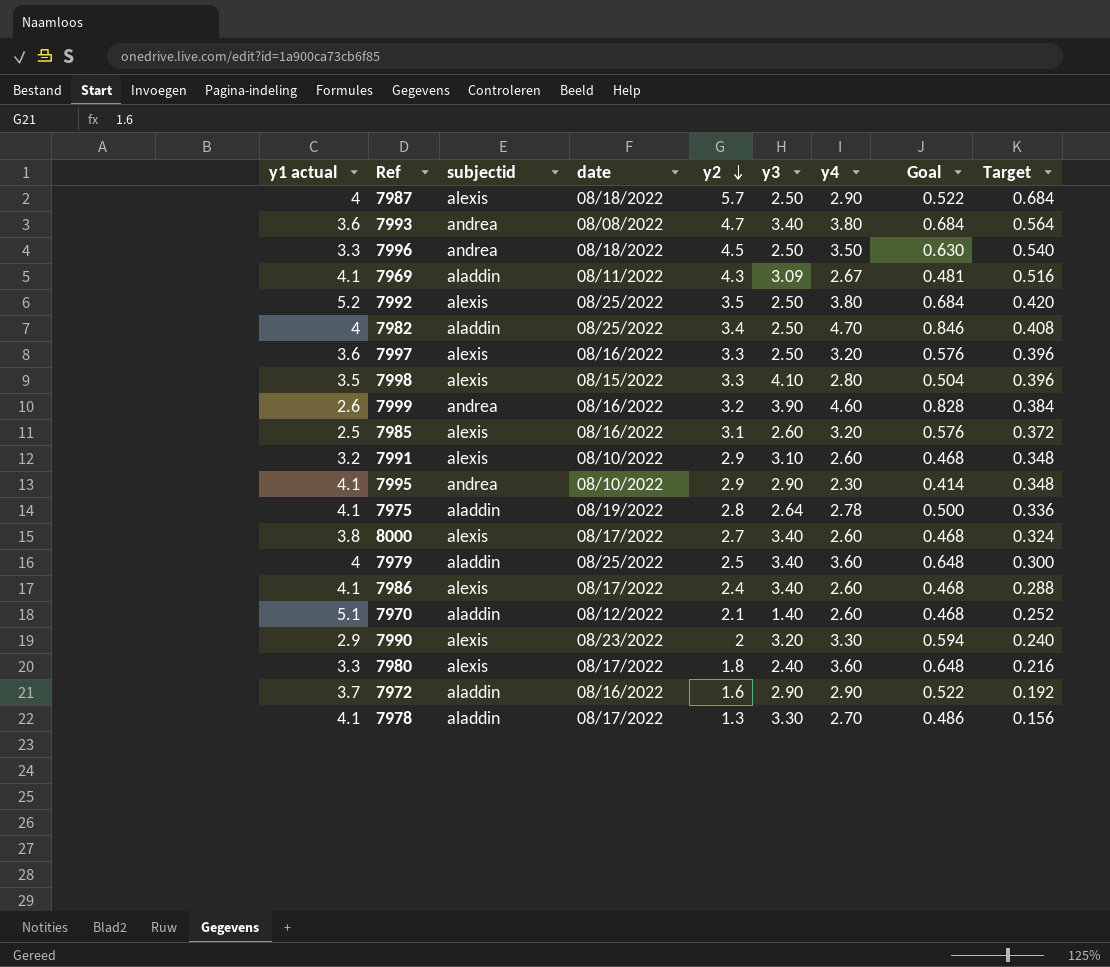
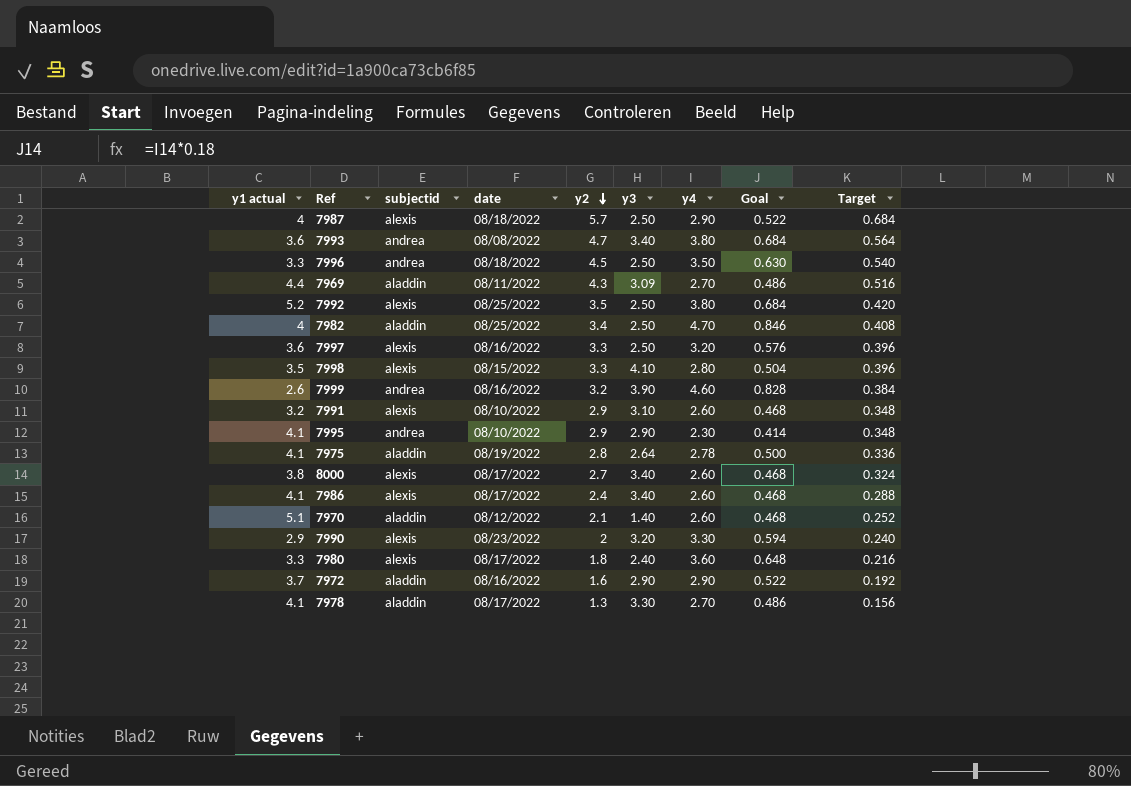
row 7985: 2.5 | alexis | 08/16/2022 | 3.1 | 2.60 | 3.20 | 0.576 | 0.372 -> none
row 7979: 4 | aladdin | 08/25/2022 | 2.5 | 3.40 | 3.60 | 0.648 | 0.300 -> none
7969 | y1 actual: 4.1 -> 4.4
7969 | y4: 2.67 -> 2.70
7969 | Goal: 0.481 -> 0.486

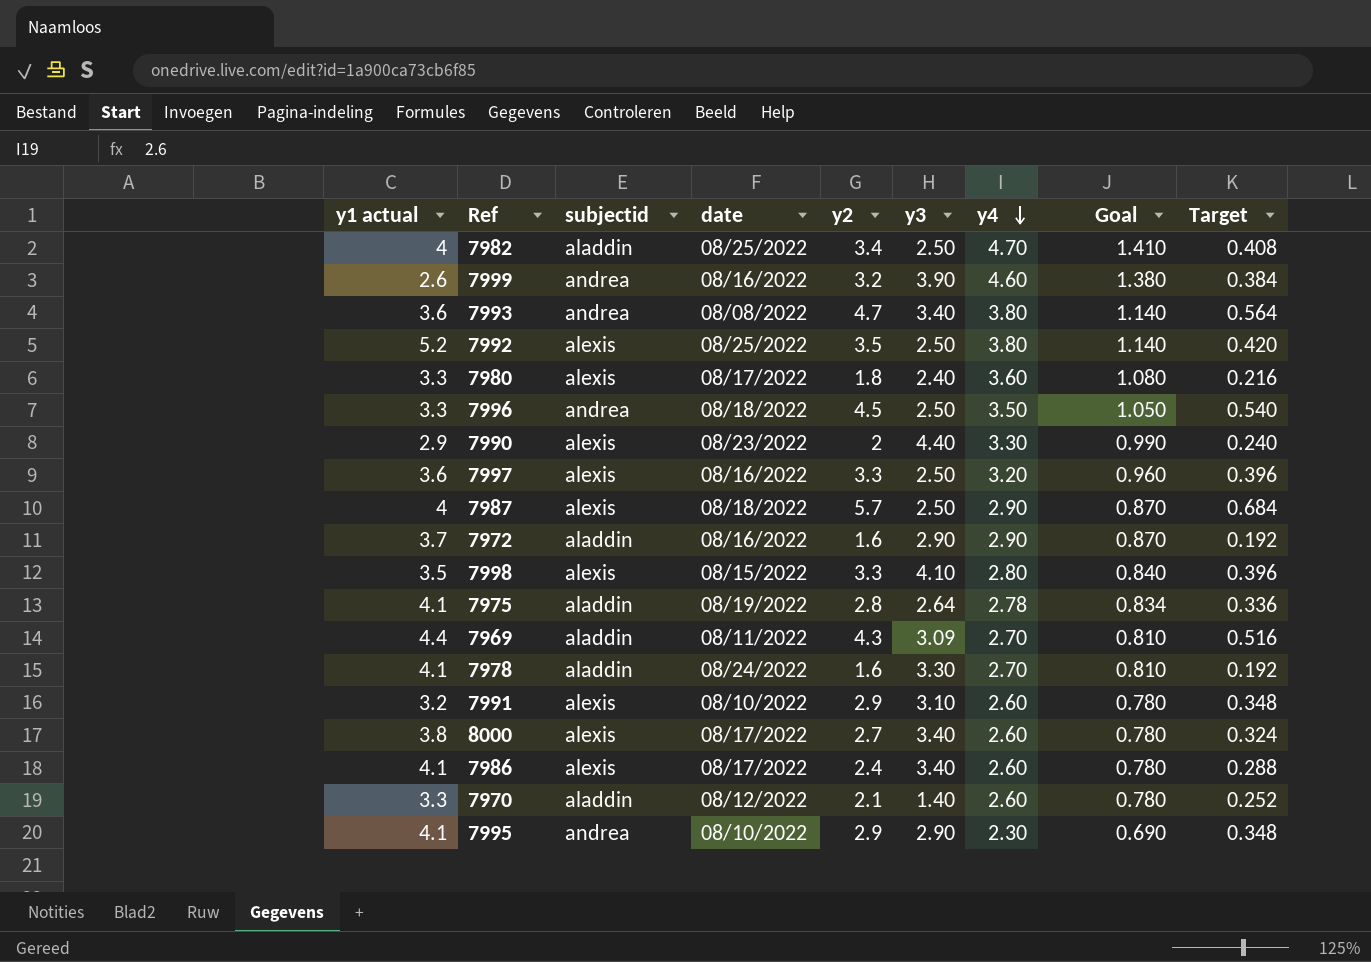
row order: y2 descending -> y4 descending
column Goal | formula: [y4] * 0.18 -> [y4] * 0.3
7990 | y3: 3.20 -> 4.40
7978 | date: 08/17/2022 -> 08/24/2022
7978 | y2: 1.3 -> 1.6
7978 | Target: 0.156 -> 0.192
7970 | y1 actual: 5.1 -> 3.3

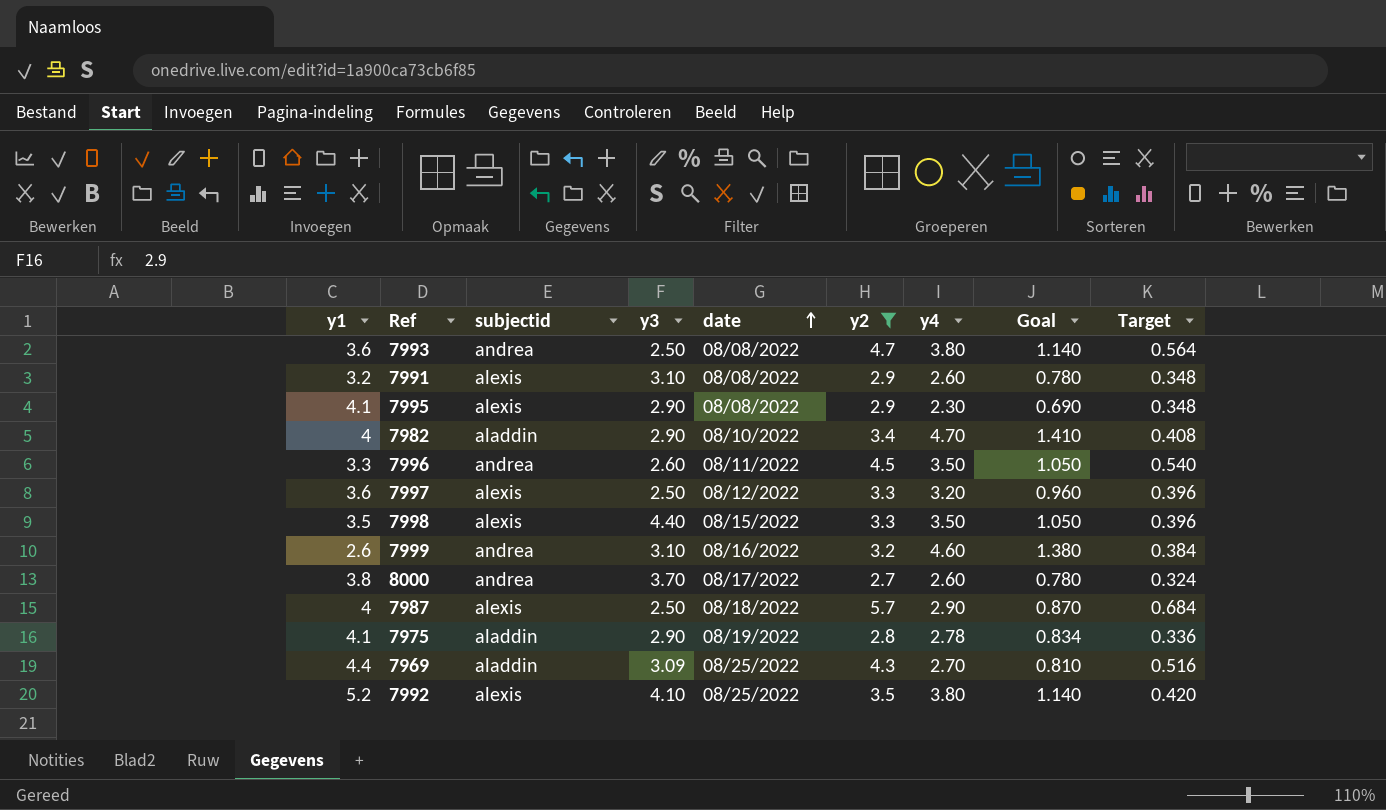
filter: none -> y2 >= 2.7
row order: y4 descending -> date ascending
column name: y1 actual -> y1
column y3 | position: 6 -> 4
7993 | y3: 3.40 -> 2.50
7991 | date: 08/10/2022 -> 08/08/2022
7995 | subjectid: andrea -> alexis
7995 | date: 08/10/2022 -> 08/08/2022
7982 | y3: 2.50 -> 2.90
7982 | date: 08/25/2022 -> 08/10/2022
7996 | y3: 2.50 -> 2.60
7996 | date: 08/18/2022 -> 08/11/2022
7997 | date: 08/16/2022 -> 08/12/2022
7998 | y3: 4.10 -> 4.40
7998 | y4: 2.80 -> 3.50
7998 | Goal: 0.840 -> 1.050
7999 | y3: 3.90 -> 3.10
8000 | subjectid: alexis -> andrea
8000 | y3: 3.40 -> 3.70
7975 | y3: 2.64 -> 2.90
7969 | date: 08/11/2022 -> 08/25/2022
7992 | y3: 2.50 -> 4.10

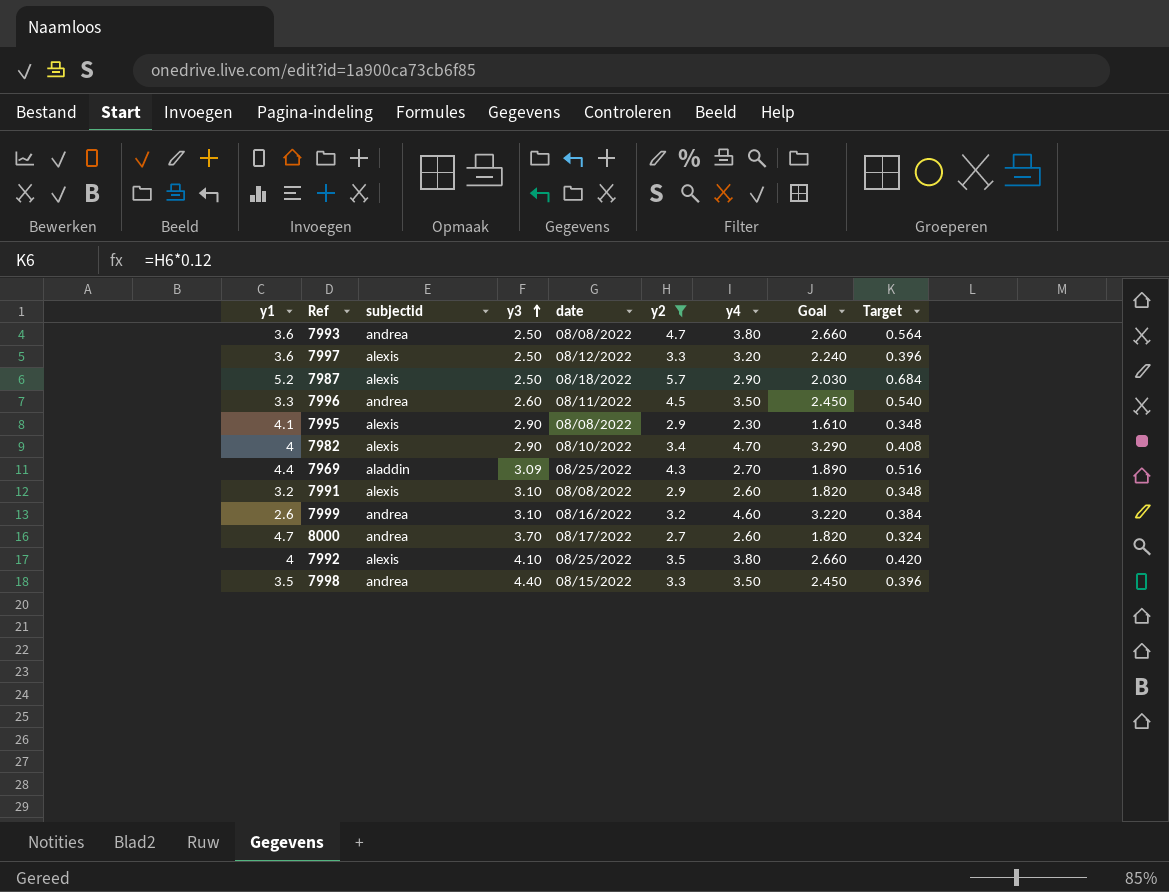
row order: date ascending -> y3 ascending
column Goal | formula: [y4] * 0.3 -> [y4] * 0.7
row 7975: 4.1 | aladdin | 2.90 | 08/19/2022 | 2.8 | 2.78 | 0.834 | 0.336 -> none
7987 | y1: 4 -> 5.2
7982 | subjectid: aladdin -> alexis
8000 | y1: 3.8 -> 4.7
7992 | y1: 5.2 -> 4
7998 | subjectid: alexis -> andrea

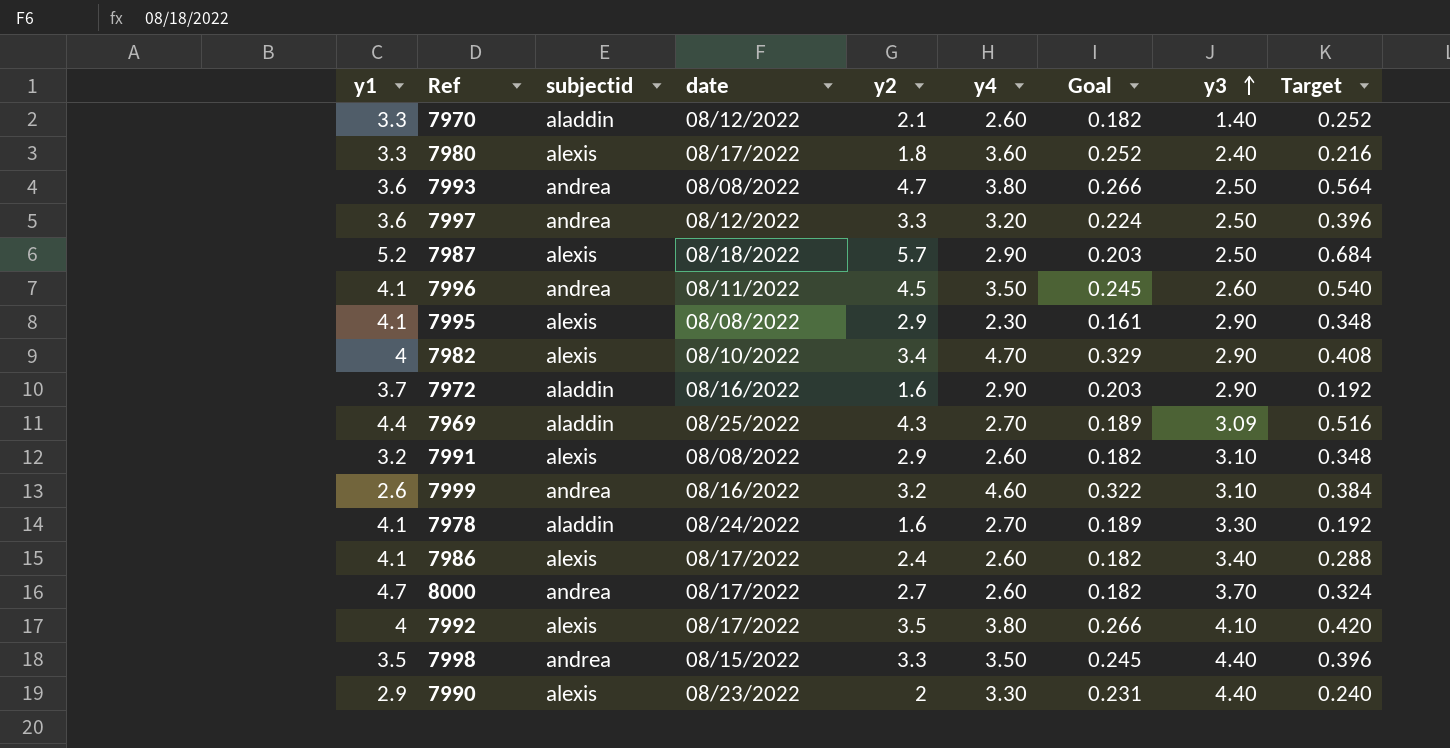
filter: y2 >= 2.7 -> none
column Goal | formula: [y4] * 0.7 -> [y4] * 0.07
column y3 | position: 4 -> 8
7997 | subjectid: alexis -> andrea
7996 | y1: 3.3 -> 4.1
7992 | date: 08/25/2022 -> 08/17/2022

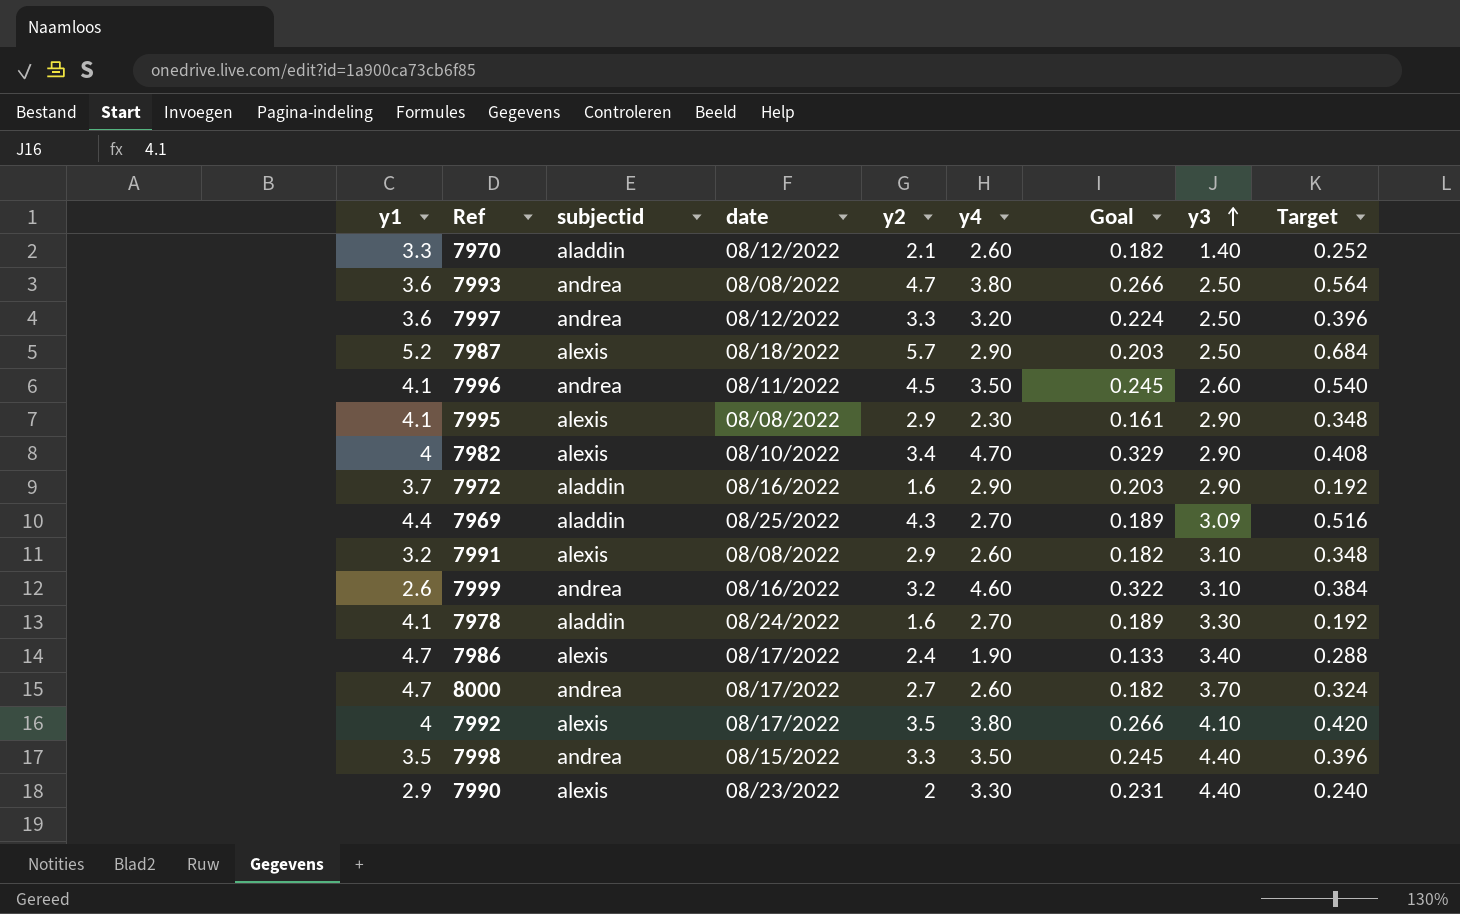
row 7980: 3.3 | alexis | 08/17/2022 | 1.8 | 3.60 | 0.252 | 2.40 | 0.216 -> none
7986 | y1: 4.1 -> 4.7
7986 | y4: 2.60 -> 1.90
7986 | Goal: 0.182 -> 0.133

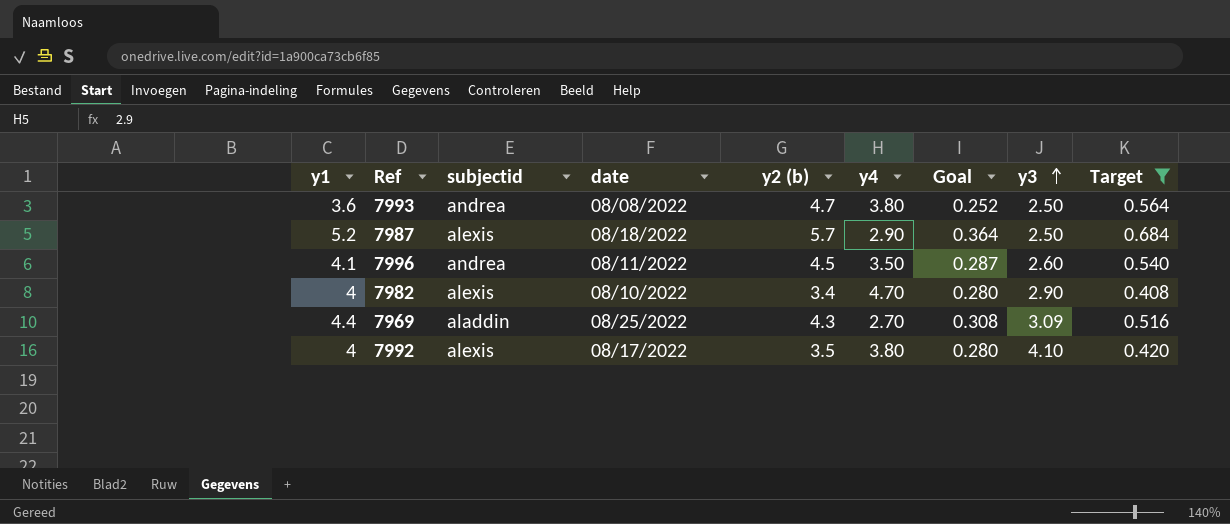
filter: none -> Target >= 0.408
column name: y2 -> y2 (b)
column Goal | formula: [y4] * 0.07 -> [y1] * 0.07

